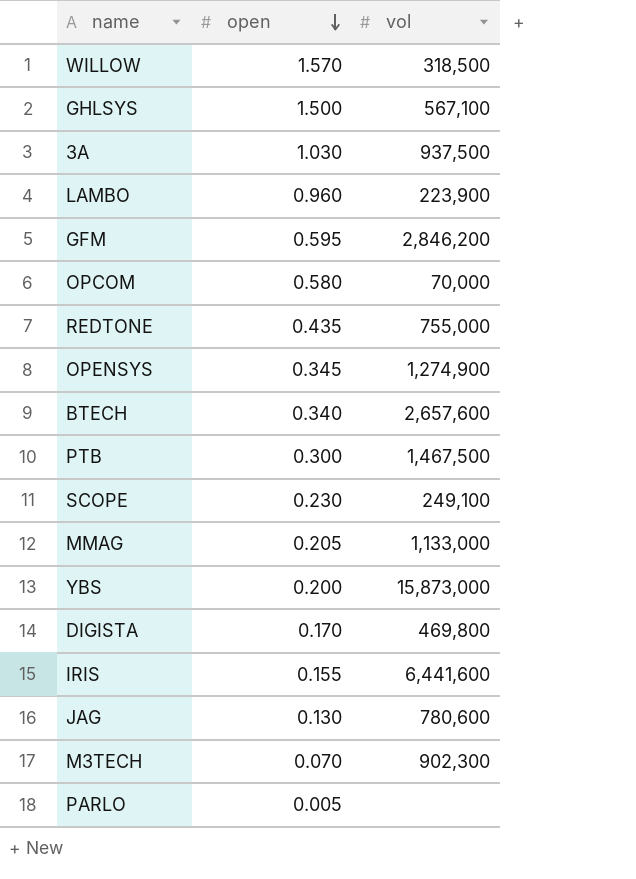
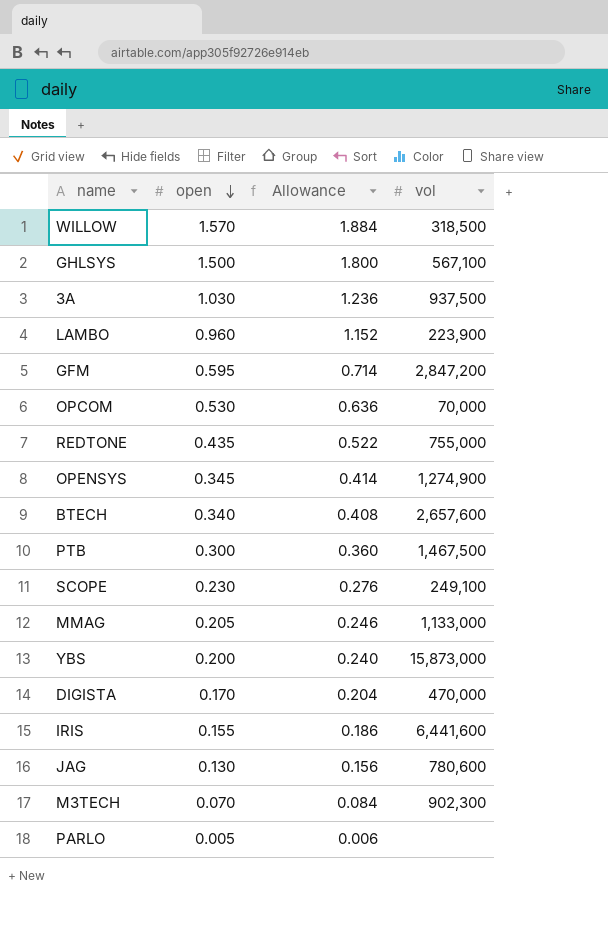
column Allowance | formula: none -> [open] * 1.2
GFM | vol: 2,846,200 -> 2,847,200
OPCOM | open: 0.580 -> 0.530
DIGISTA | vol: 469,800 -> 470,000

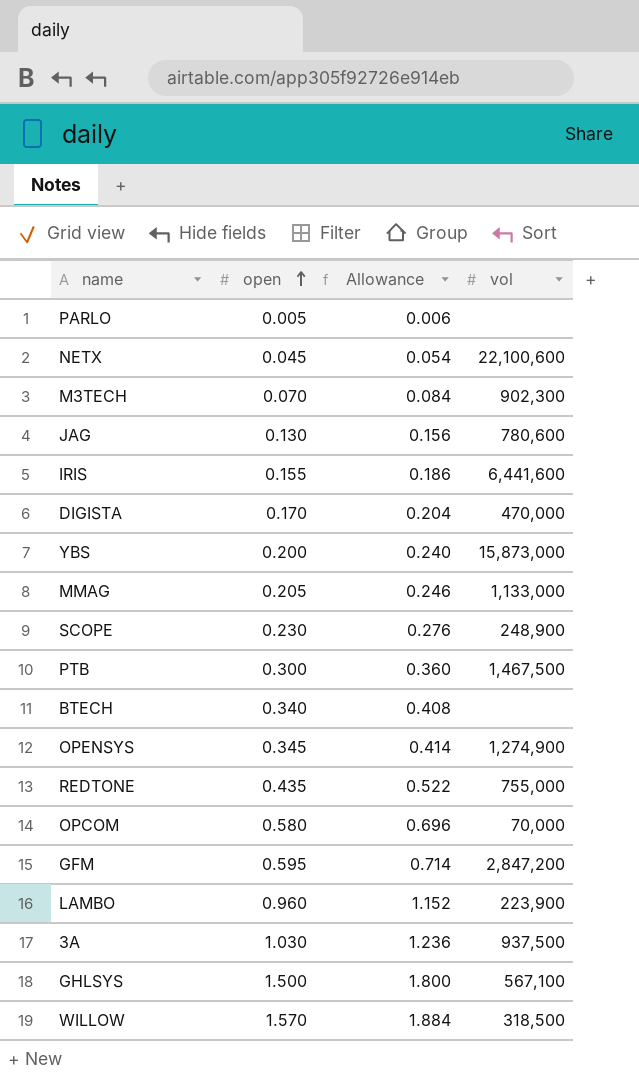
row order: open descending -> open ascending
row NETX: none -> 0.045 | 0.054 | 22,100,600
SCOPE | vol: 249,100 -> 248,900
BTECH | vol: 2,657,600 -> none
OPCOM | open: 0.530 -> 0.580
OPCOM | Allowance: 0.636 -> 0.696

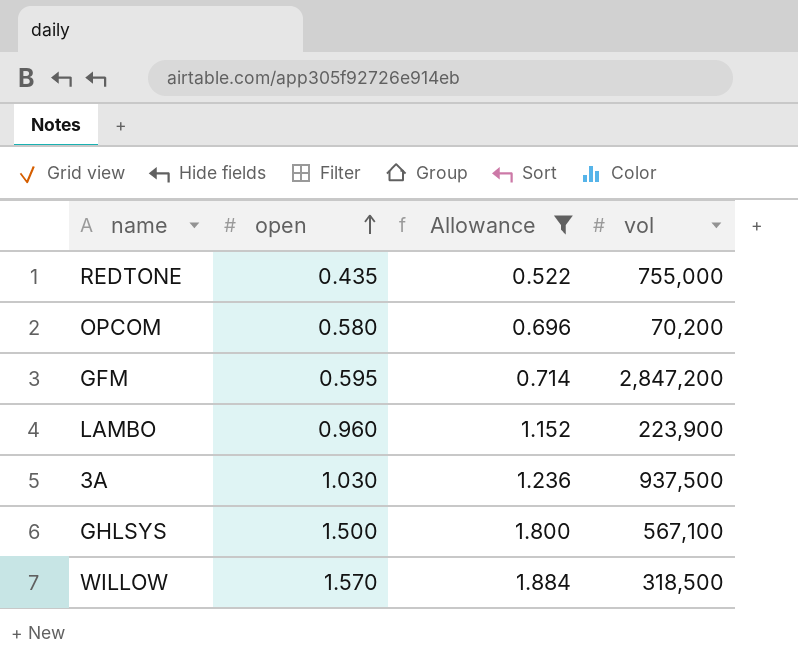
filter: none -> Allowance >= 0.522
OPCOM | vol: 70,000 -> 70,200

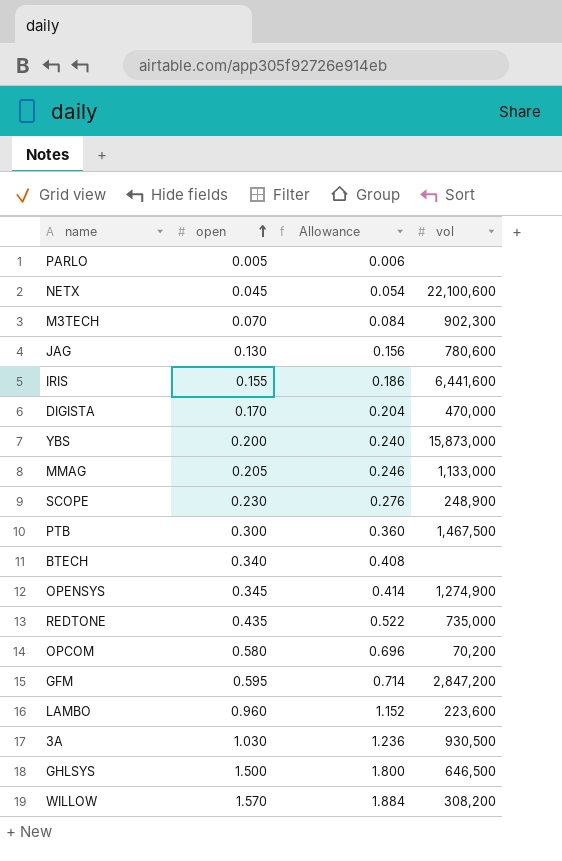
filter: Allowance >= 0.522 -> none
REDTONE | vol: 755,000 -> 735,000
LAMBO | vol: 223,900 -> 223,600
3A | vol: 937,500 -> 930,500
GHLSYS | vol: 567,100 -> 646,500
WILLOW | vol: 318,500 -> 308,200

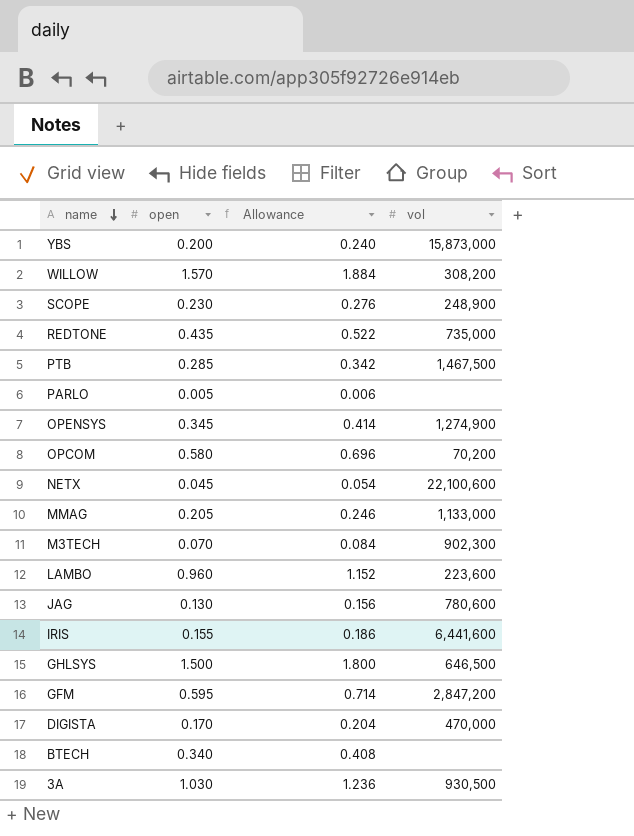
row order: open ascending -> name descending
PTB | open: 0.300 -> 0.285
PTB | Allowance: 0.360 -> 0.342

